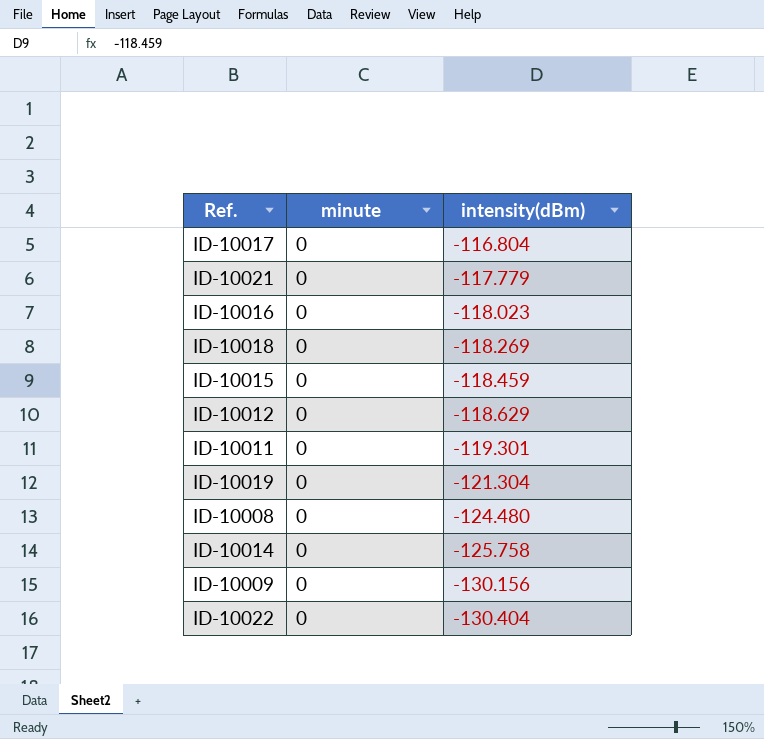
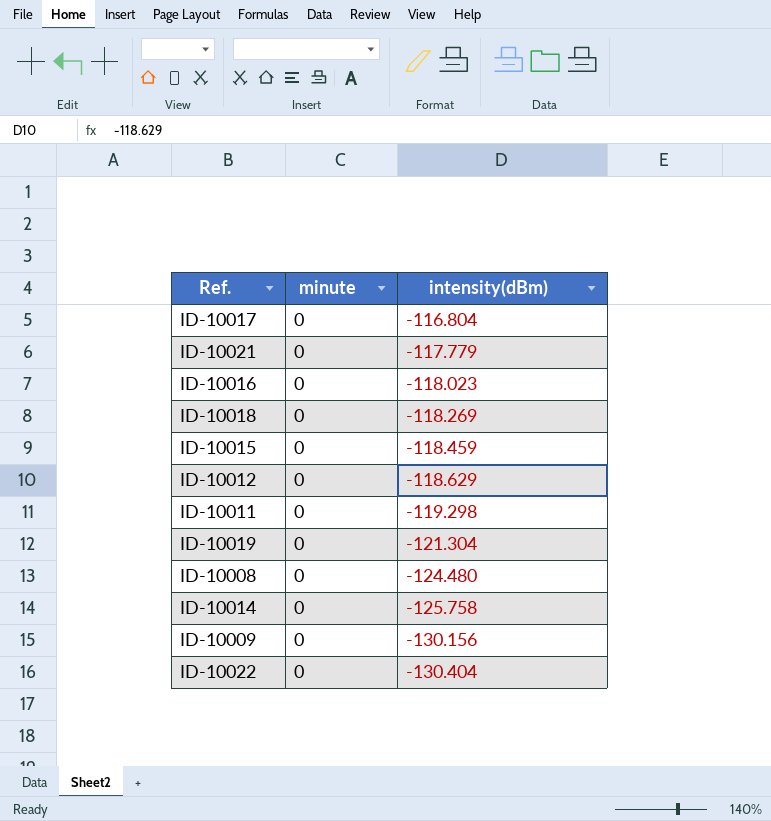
ID-10011 | intensity(dBm): -119.301 -> -119.298

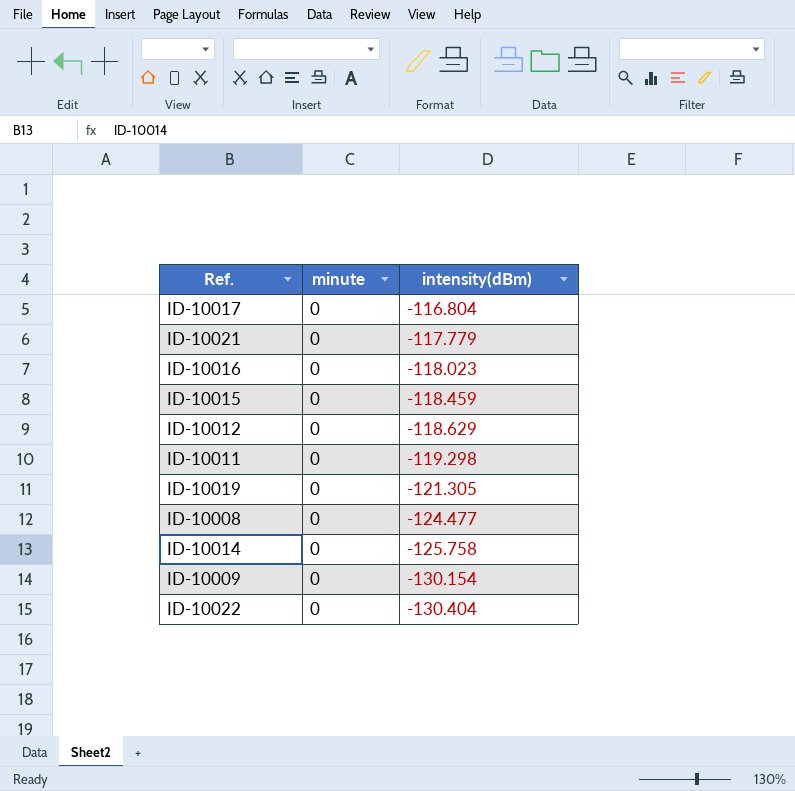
row ID-10018: 0 | -118.269 -> none
ID-10019 | intensity(dBm): -121.304 -> -121.305
ID-10008 | intensity(dBm): -124.480 -> -124.477
ID-10009 | intensity(dBm): -130.156 -> -130.154

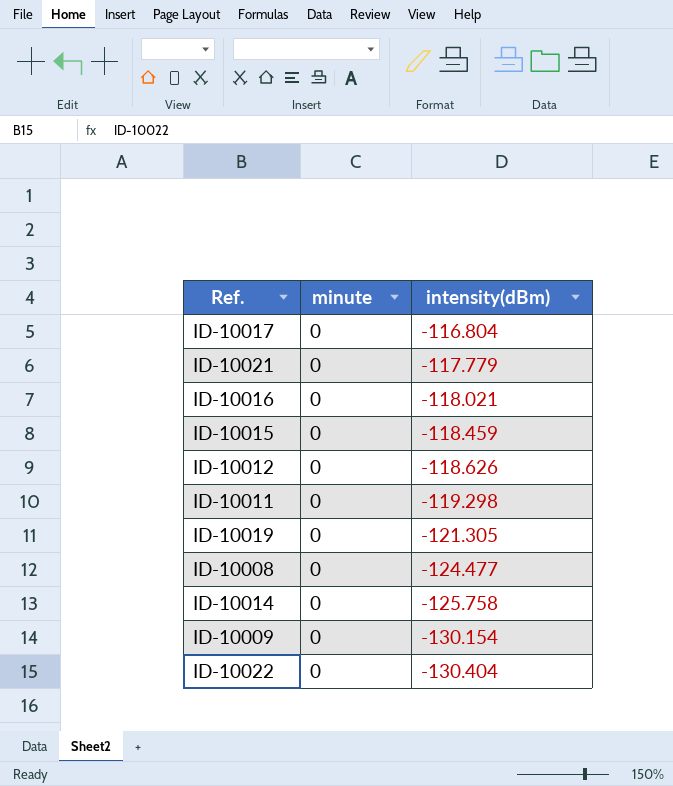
ID-10016 | intensity(dBm): -118.023 -> -118.021
ID-10012 | intensity(dBm): -118.629 -> -118.626

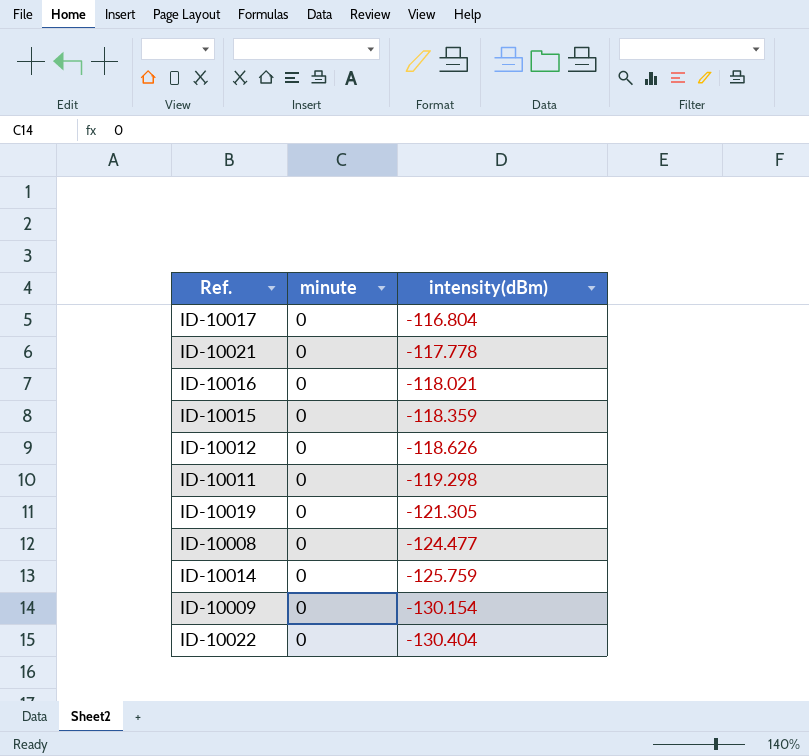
ID-10021 | intensity(dBm): -117.779 -> -117.778
ID-10015 | intensity(dBm): -118.459 -> -118.359
ID-10014 | intensity(dBm): -125.758 -> -125.759

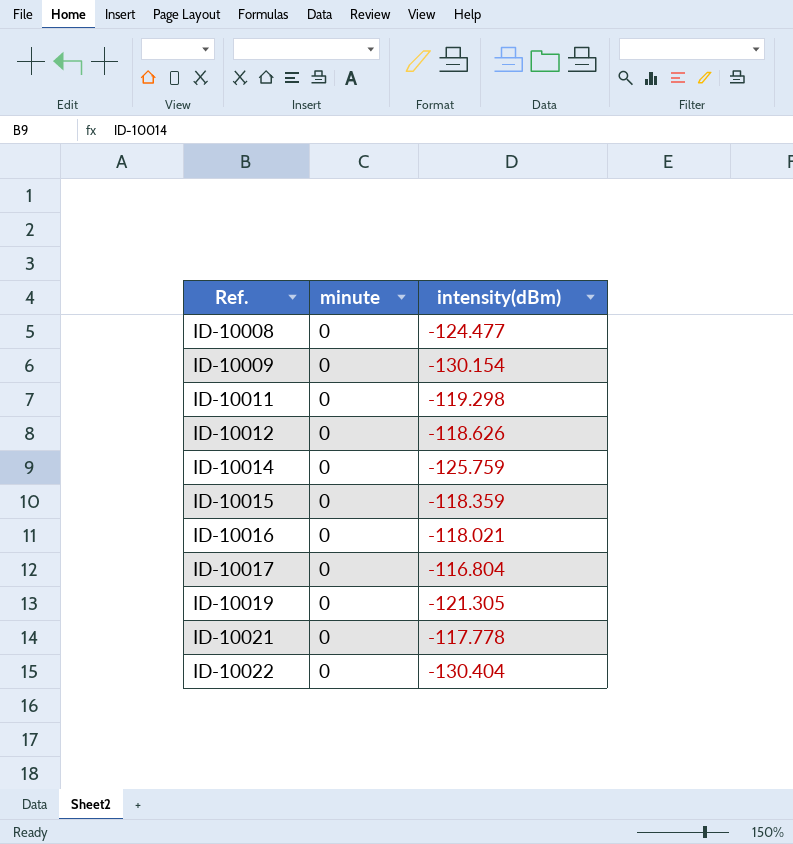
row order: intensity(dBm) descending -> Ref. ascending

